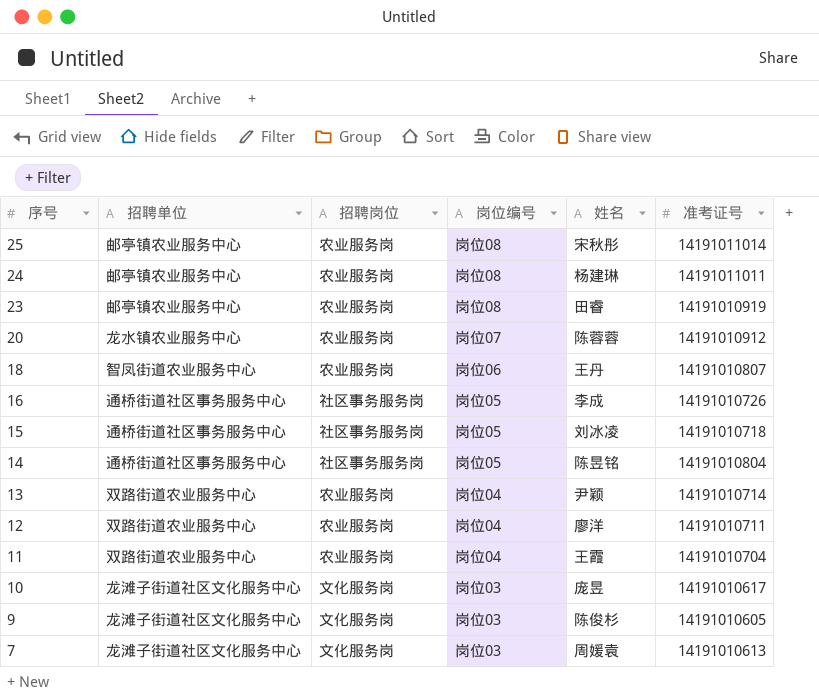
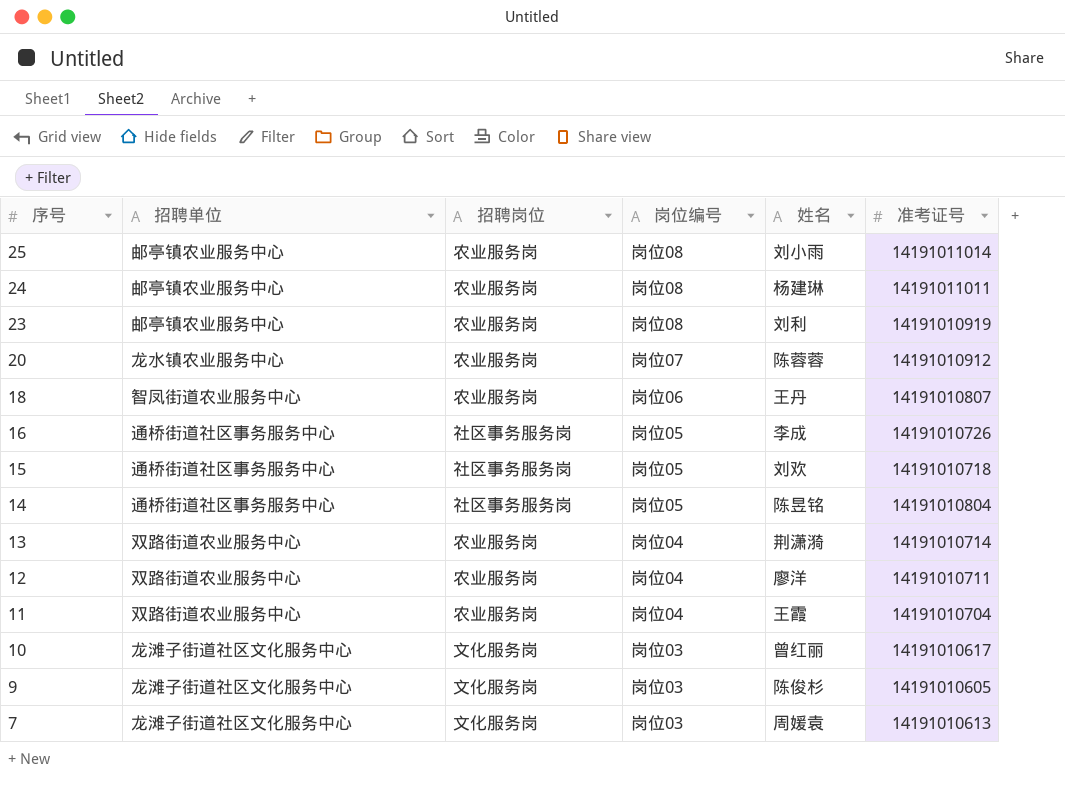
25 | 姓名: 宋秋彤 -> 刘小雨
23 | 姓名: 田睿 -> 刘利
15 | 姓名: 刘冰凌 -> 刘欢
13 | 姓名: 尹颖 -> 荆潇漪
10 | 姓名: 庞昱 -> 曾红丽

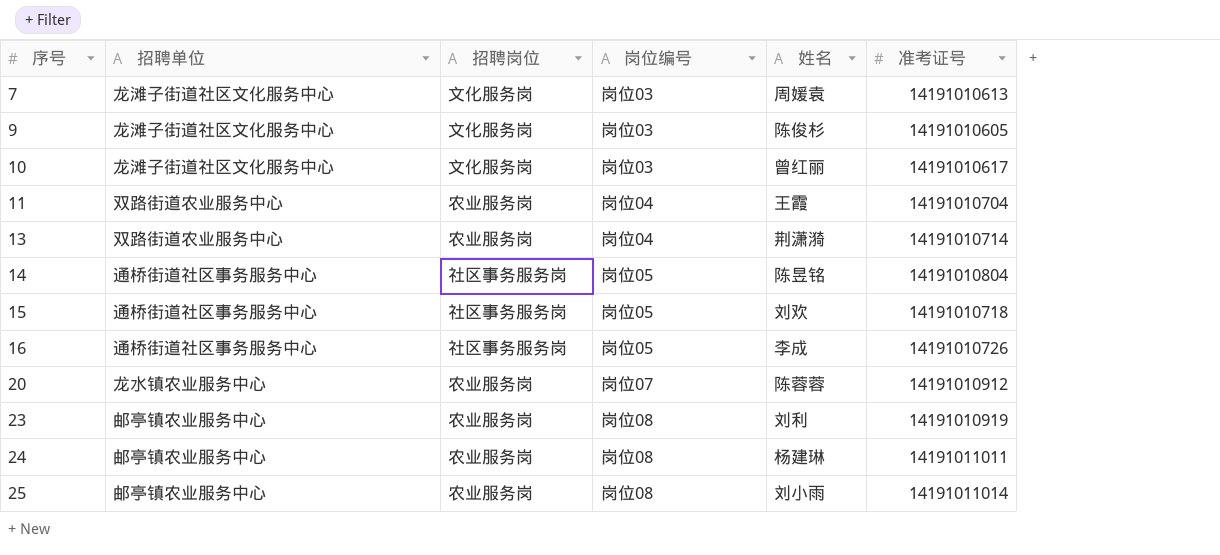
row order: 序号 descending -> 序号 ascending
row 18: 智凤街道农业服务中心 | 农业服务岗 | 岗位06 | 王丹 | 14191010807 -> none
row 12: 双路街道农业服务中心 | 农业服务岗 | 岗位04 | 廖洋 | 14191010711 -> none

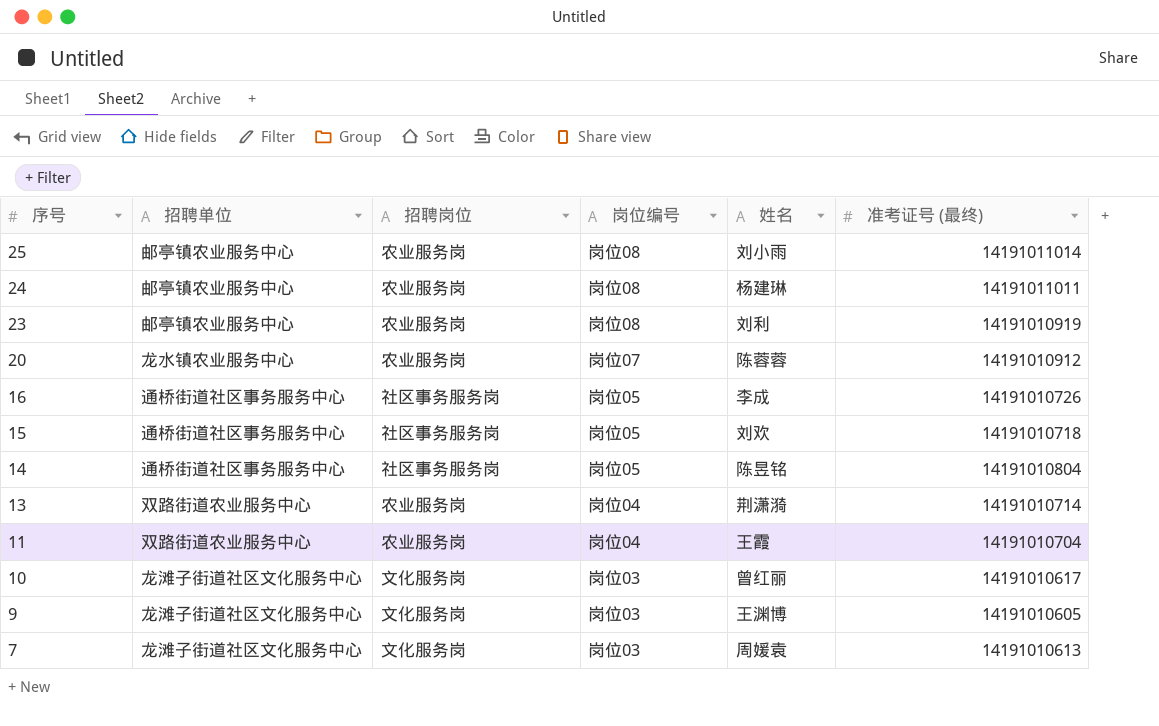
row order: 序号 ascending -> 序号 descending
column name: 准考证号 -> 准考证号 (最终)
9 | 姓名: 陈俊杉 -> 王渊博

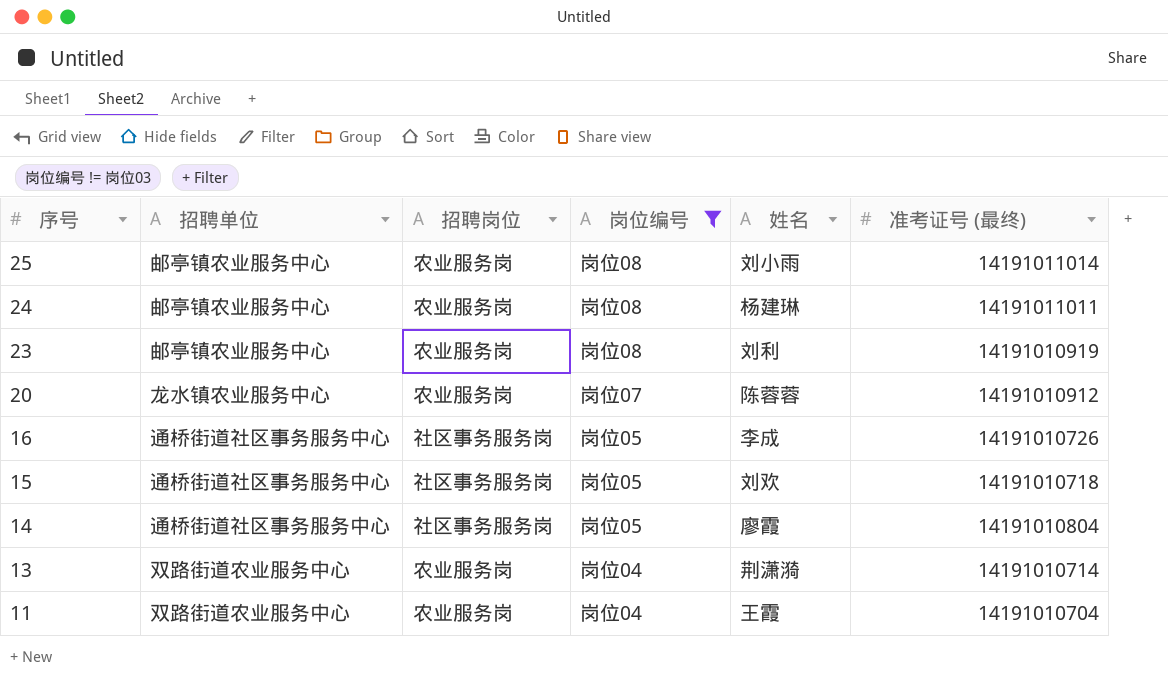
filter: none -> 岗位编号 != 岗位03
14 | 姓名: 陈昱铭 -> 廖霞

